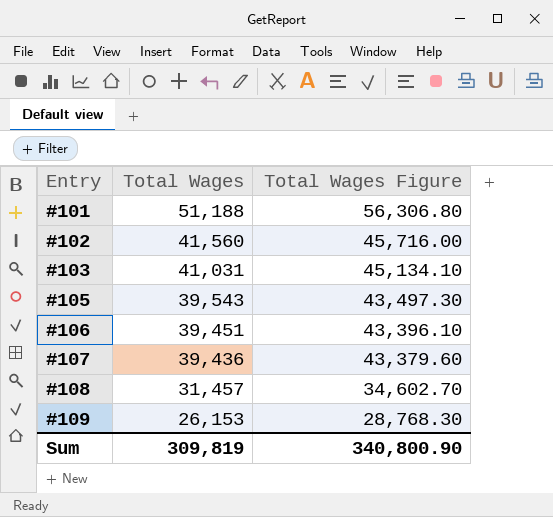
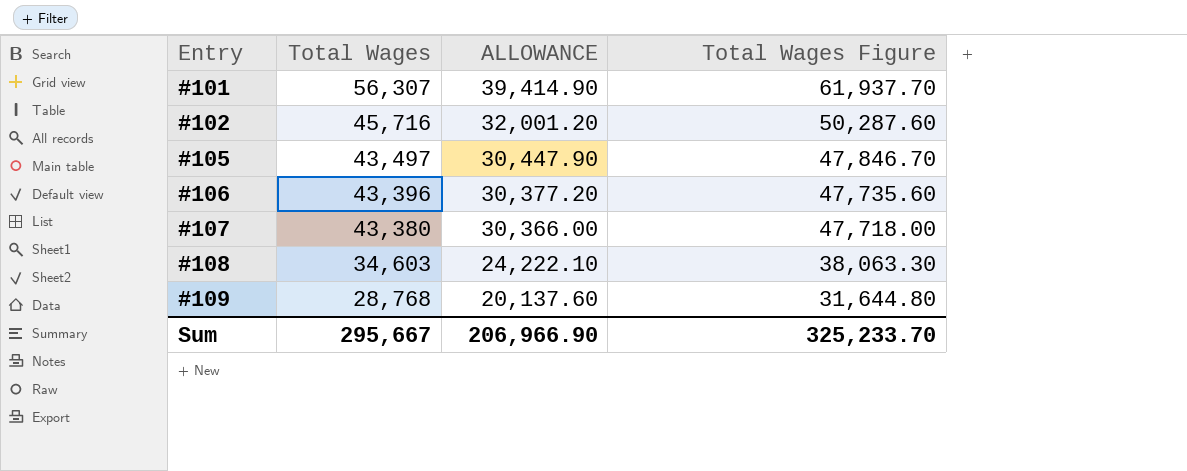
column ALLOWANCE | formula: none -> [Total Wages] * 0.7
row #103: 41,031 | 45,134.10 -> none
#101 | Total Wages: 51,188 -> 56,307
#101 | Total Wages Figure: 56,306.80 -> 61,937.70
#102 | Total Wages: 41,560 -> 45,716
#102 | Total Wages Figure: 45,716.00 -> 50,287.60
#105 | Total Wages: 39,543 -> 43,497
#105 | Total Wages Figure: 43,497.30 -> 47,846.70
#106 | Total Wages: 39,451 -> 43,396
#106 | Total Wages Figure: 43,396.10 -> 47,735.60
#107 | Total Wages: 39,436 -> 43,380
#107 | Total Wages Figure: 43,379.60 -> 47,718.00
#108 | Total Wages: 31,457 -> 34,603
#108 | Total Wages Figure: 34,602.70 -> 38,063.30
#109 | Total Wages: 26,153 -> 28,768
#109 | Total Wages Figure: 28,768.30 -> 31,644.80
Sum | Total Wages: 309,819 -> 295,667
Sum | Total Wages Figure: 340,800.90 -> 325,233.70

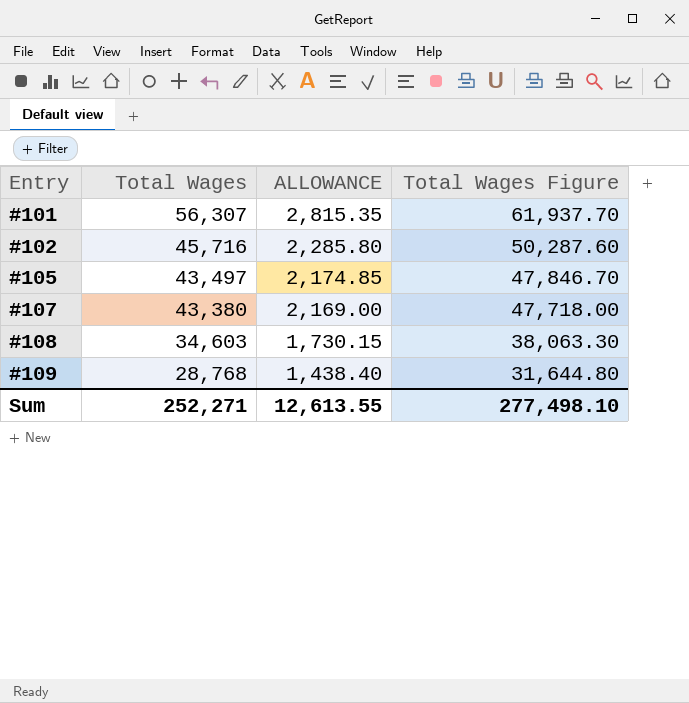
column ALLOWANCE | formula: [Total Wages] * 0.7 -> [Total Wages] * 0.05
row #106: 43,396 | 30,377.20 | 47,735.60 -> none
Sum | Total Wages: 295,667 -> 252,271
Sum | ALLOWANCE: 206,966.90 -> 12,613.55
Sum | Total Wages Figure: 325,233.70 -> 277,498.10

